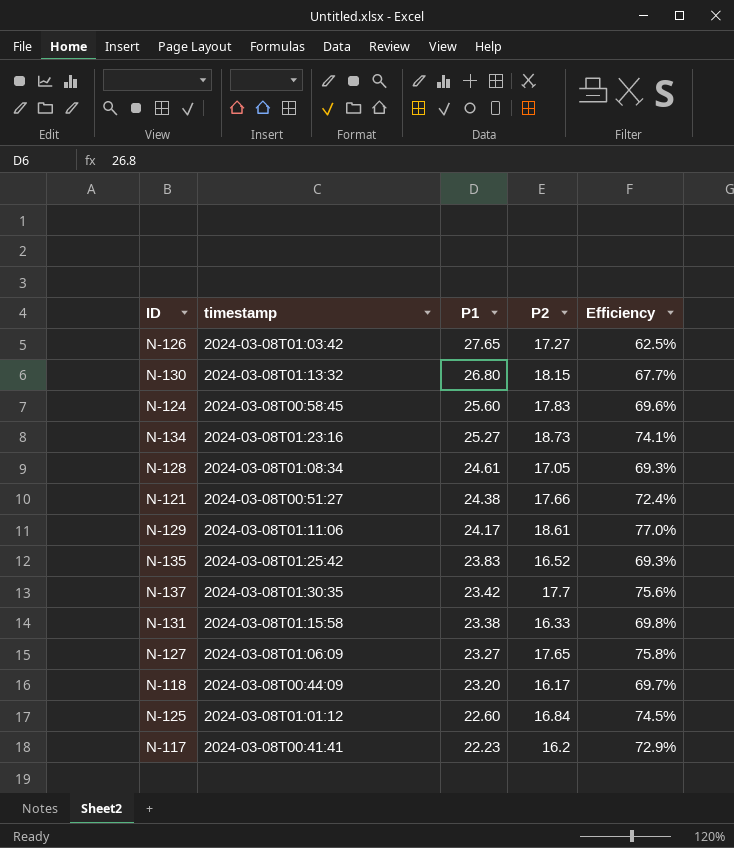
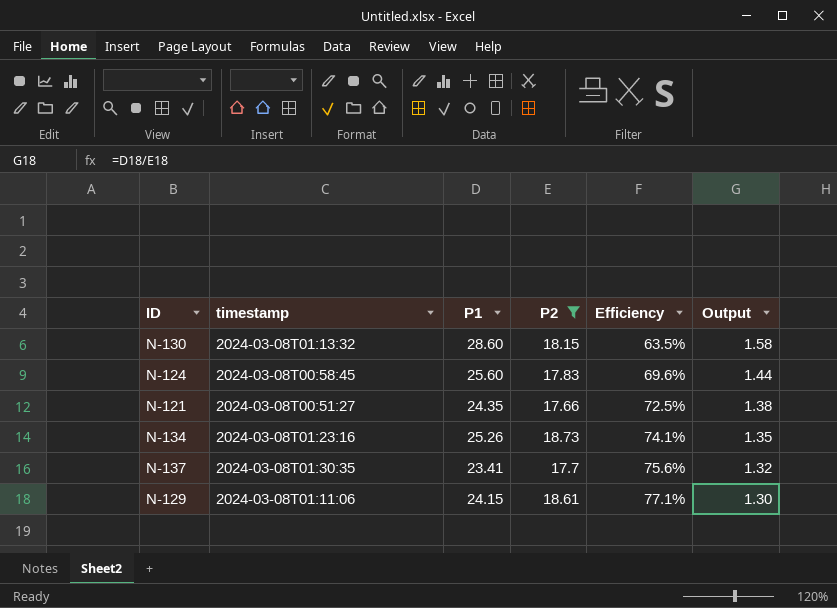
filter: none -> P2 >= 17.66
row order: P1 descending -> Efficiency ascending
column Output | formula: none -> [P1] / [P2]
N-130 | P1: 26.80 -> 28.60
N-130 | Efficiency: 67.7% -> 63.5%
N-121 | P1: 24.38 -> 24.35
N-121 | Efficiency: 72.4% -> 72.5%
N-134 | P1: 25.27 -> 25.26
N-137 | P1: 23.42 -> 23.41
N-129 | P1: 24.17 -> 24.15
N-129 | Efficiency: 77.0% -> 77.1%

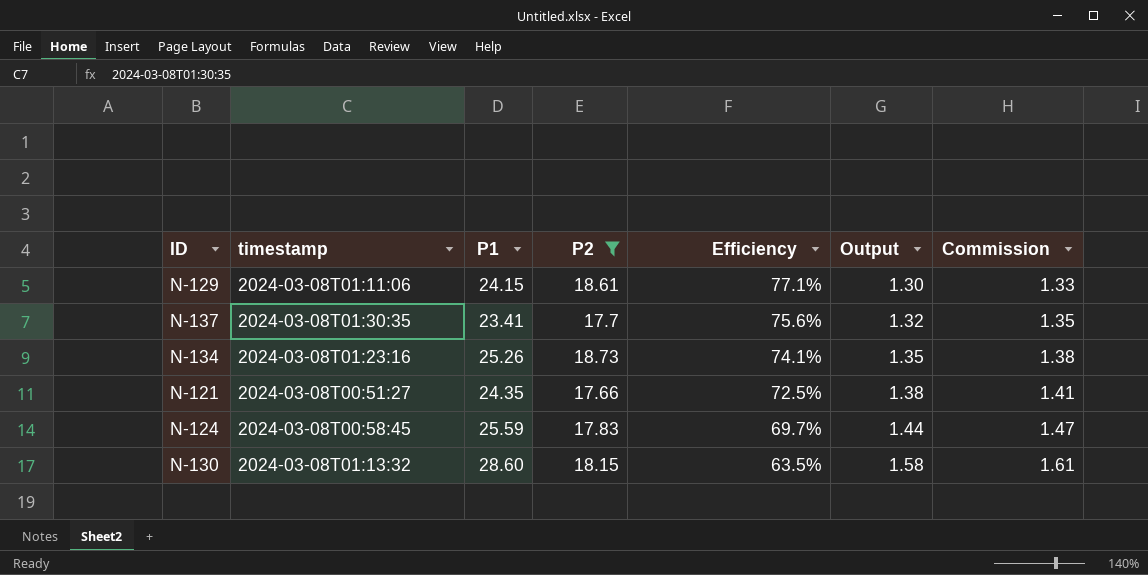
row order: Efficiency ascending -> Efficiency descending
column Commission | formula: none -> [Output] * 1.02
N-124 | P1: 25.60 -> 25.59
N-124 | Efficiency: 69.6% -> 69.7%

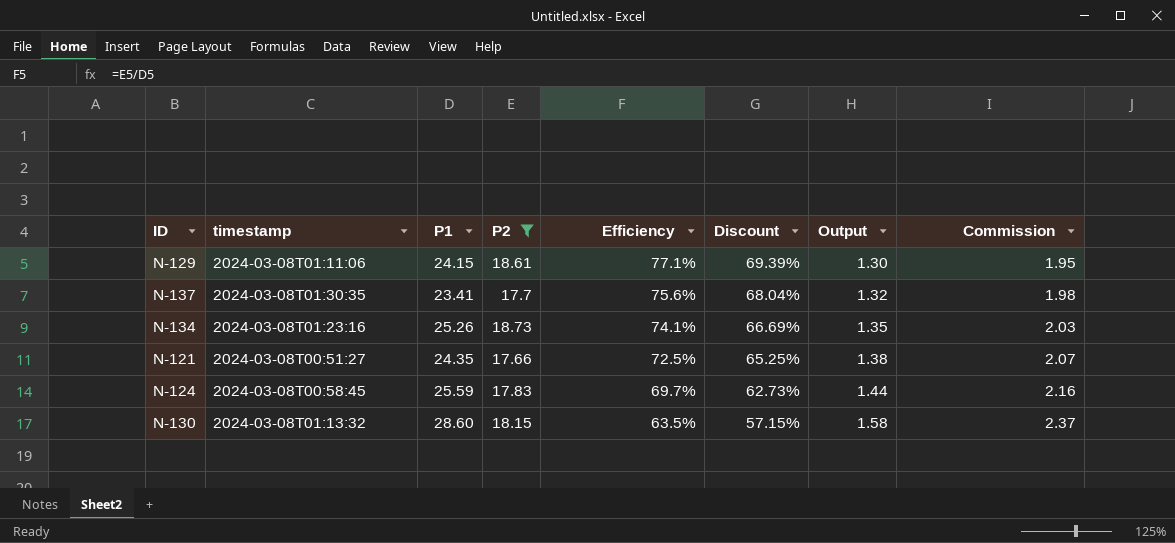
column Discount | formula: none -> [Efficiency] * 0.9
column Commission | formula: [Output] * 1.02 -> [Output] * 1.5

